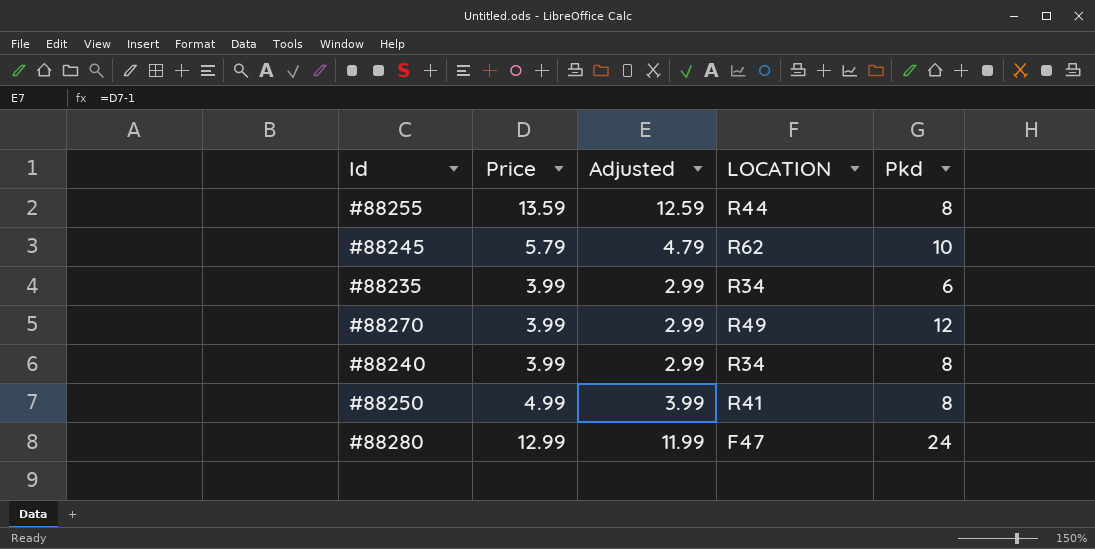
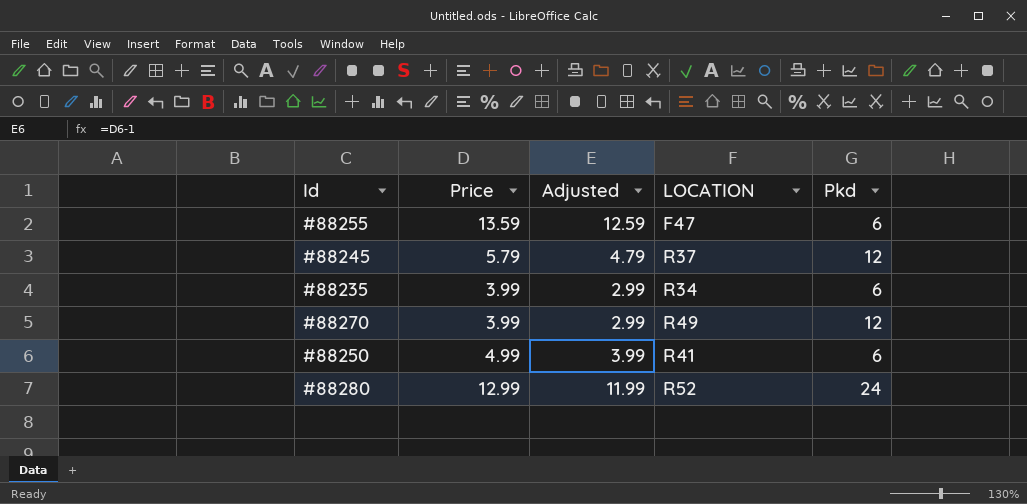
row #88240: 3.99 | 2.99 | R34 | 8 -> none
#88255 | LOCATION: R44 -> F47
#88255 | Pkd: 8 -> 6
#88245 | LOCATION: R62 -> R37
#88245 | Pkd: 10 -> 12
#88250 | Pkd: 8 -> 6
#88280 | LOCATION: F47 -> R52

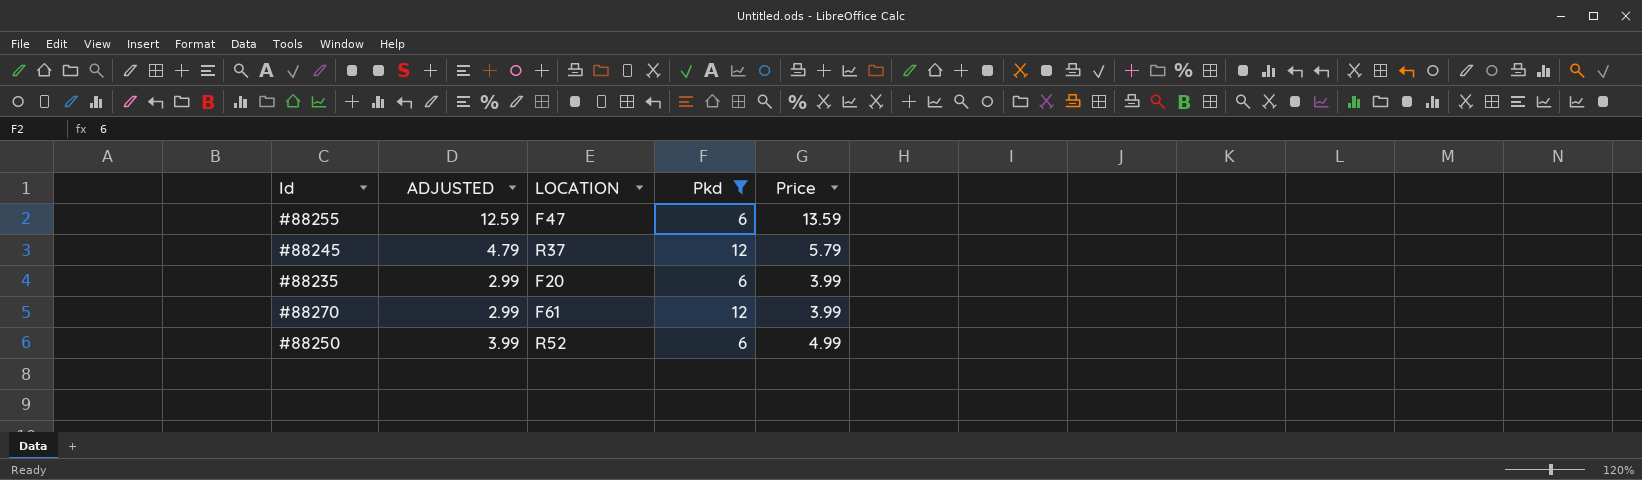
filter: none -> Pkd != 24
column name: Adjusted -> ADJUSTED
column Price | position: 2 -> 5
#88235 | LOCATION: R34 -> F20
#88270 | LOCATION: R49 -> F61
#88250 | LOCATION: R41 -> R52

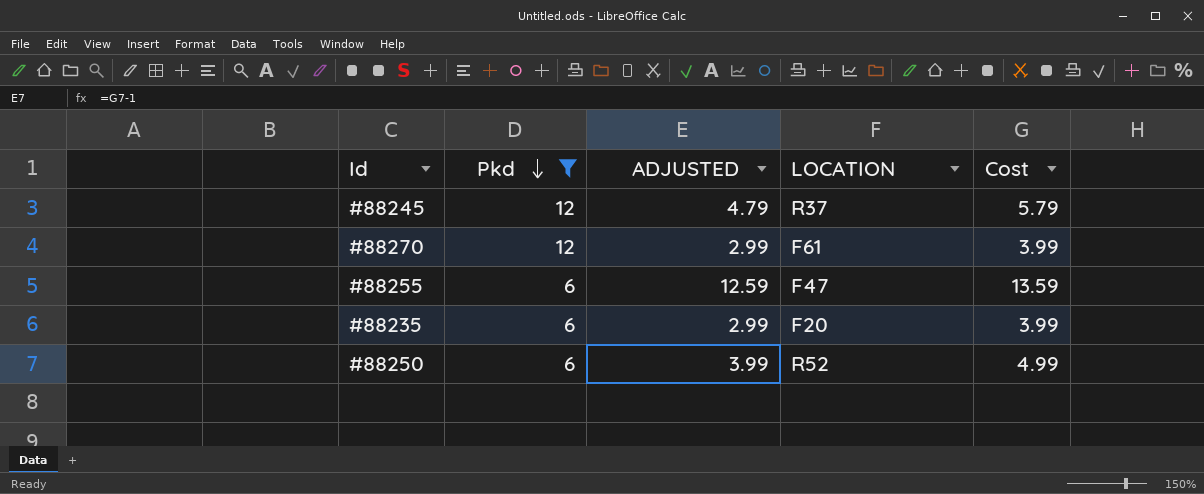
row order: none -> Pkd descending
column Pkd | position: 4 -> 2
column name: Price -> Cost

